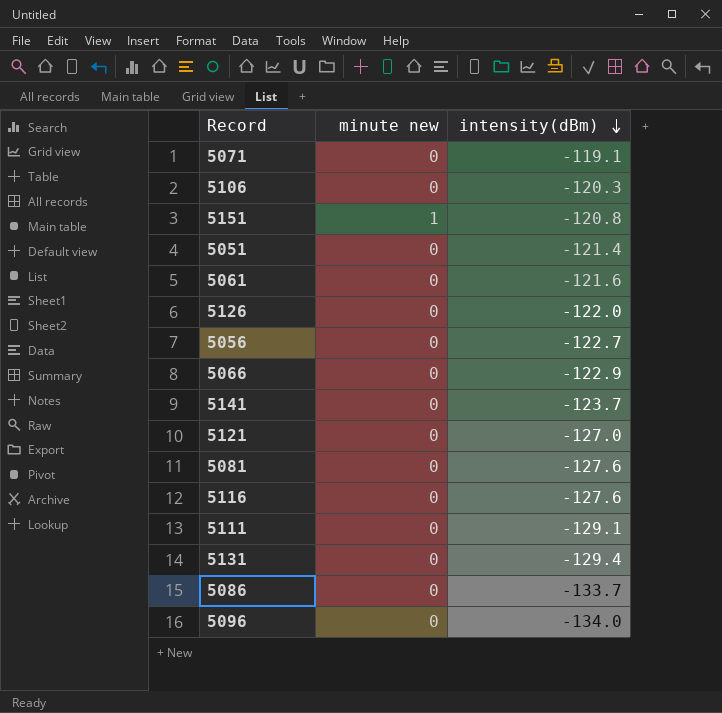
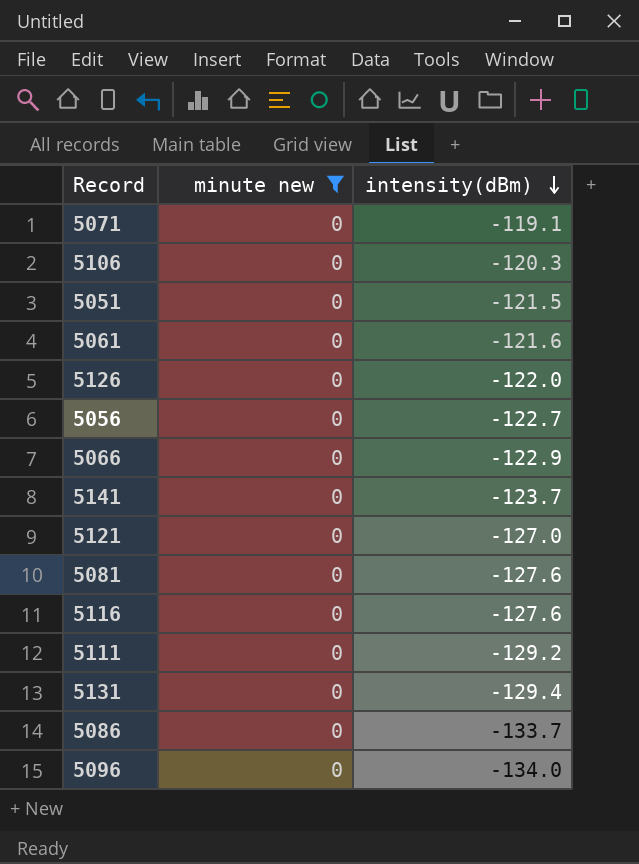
filter: none -> minute new = 0
5051 | intensity(dBm): -121.4 -> -121.5
5111 | intensity(dBm): -129.1 -> -129.2

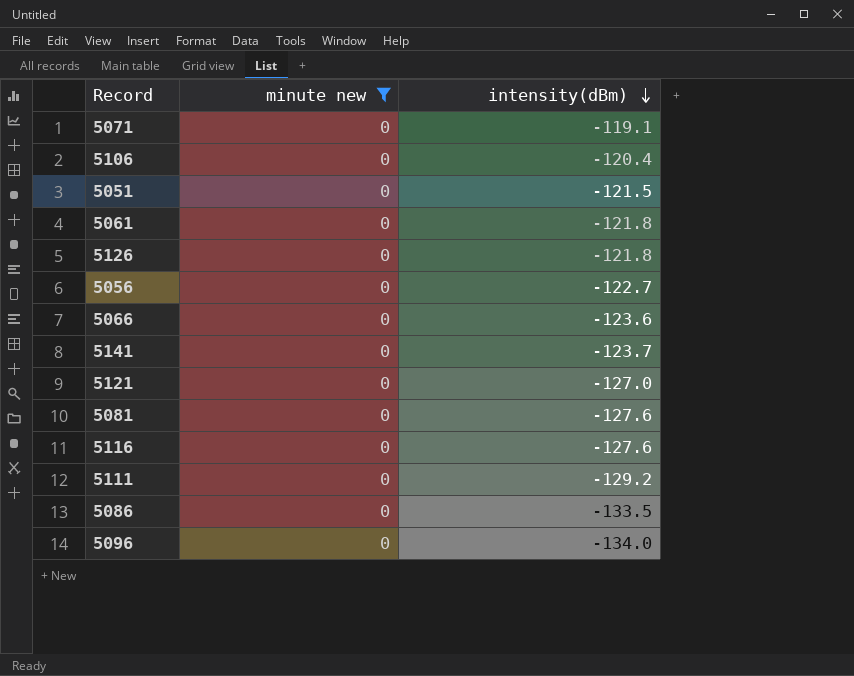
row 5131: 0 | -129.4 -> none
5106 | intensity(dBm): -120.3 -> -120.4
5061 | intensity(dBm): -121.6 -> -121.8
5126 | intensity(dBm): -122.0 -> -121.8
5066 | intensity(dBm): -122.9 -> -123.6
5086 | intensity(dBm): -133.7 -> -133.5

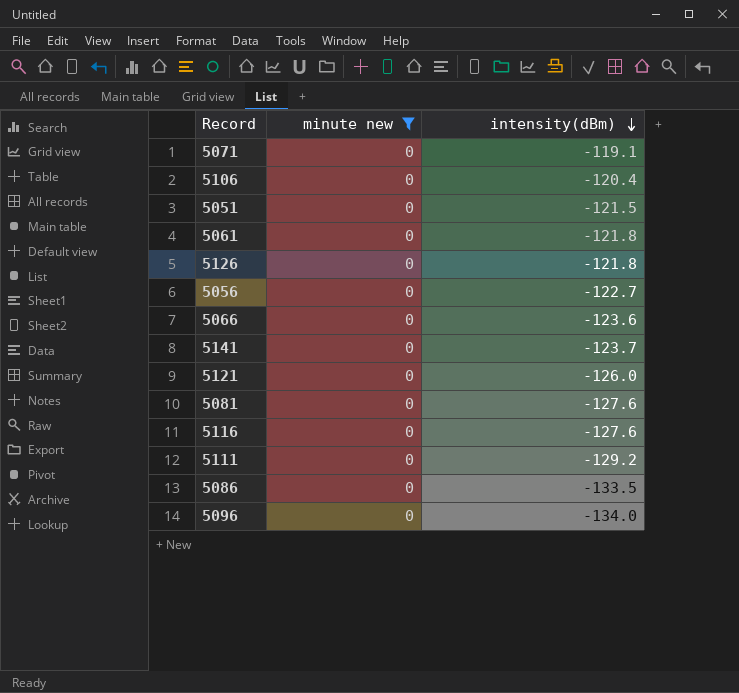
5121 | intensity(dBm): -127.0 -> -126.0

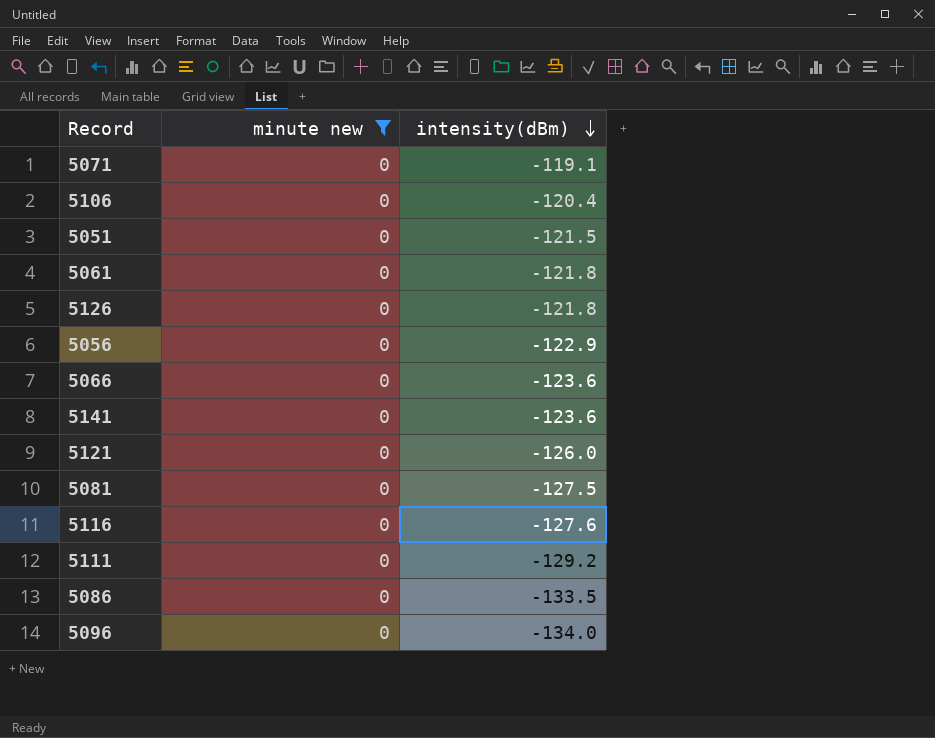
5056 | intensity(dBm): -122.7 -> -122.9
5141 | intensity(dBm): -123.7 -> -123.6
5081 | intensity(dBm): -127.6 -> -127.5

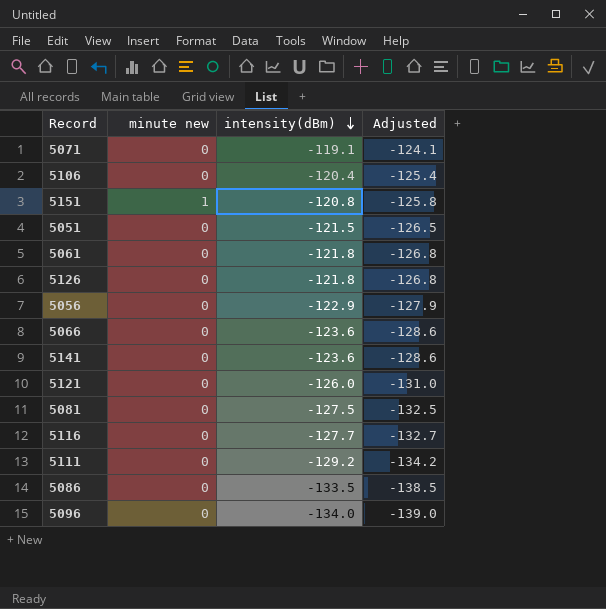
filter: minute new = 0 -> none
column Adjusted | formula: none -> [intensity(dBm)] - 5
5116 | intensity(dBm): -127.6 -> -127.7

